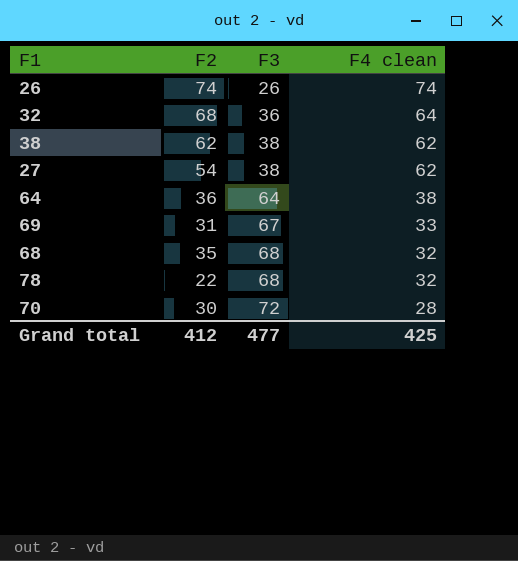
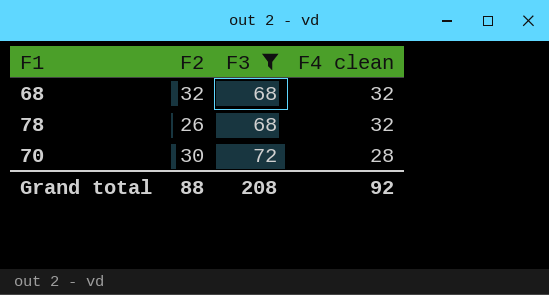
filter: none -> F3 >= 68
68 | F2: 35 -> 32
78 | F2: 22 -> 26
Grand total | F2: 412 -> 88
Grand total | F3: 477 -> 208
Grand total | F4 clean: 425 -> 92

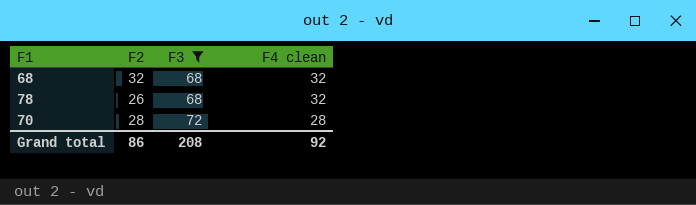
70 | F2: 30 -> 28
Grand total | F2: 88 -> 86

